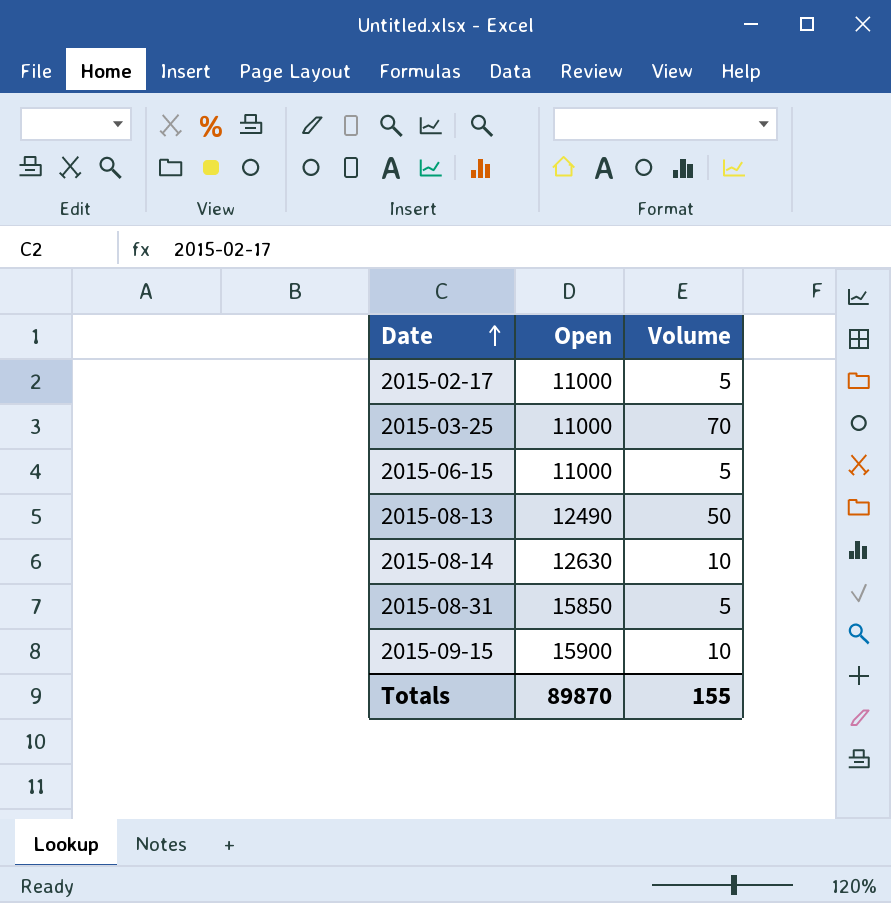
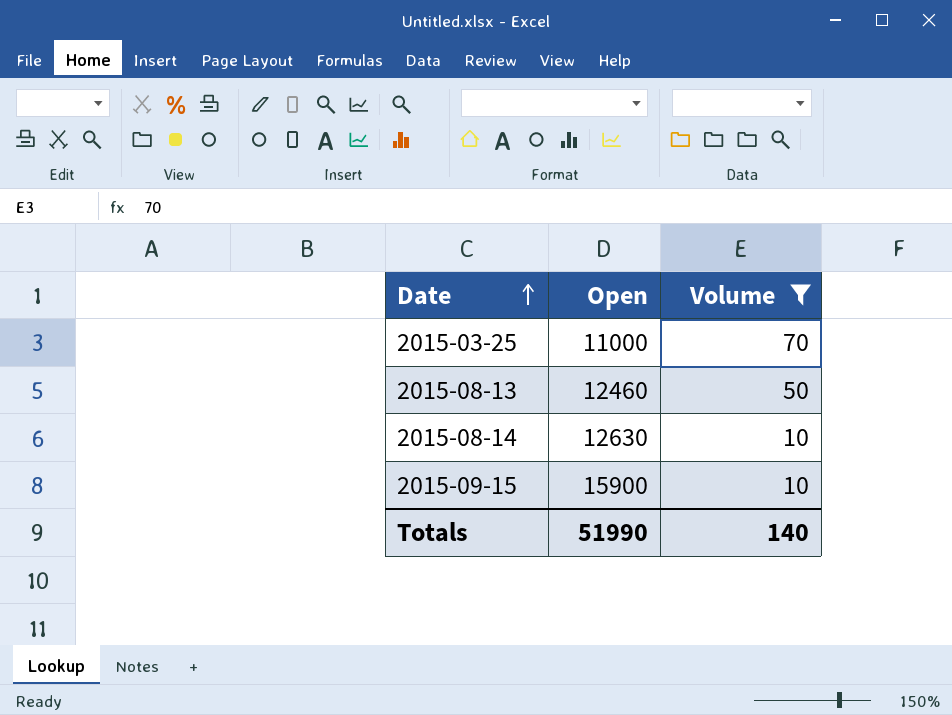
filter: none -> Volume != 5
2015-08-13 | Open: 12490 -> 12460
Totals | Open: 89870 -> 51990
Totals | Volume: 155 -> 140

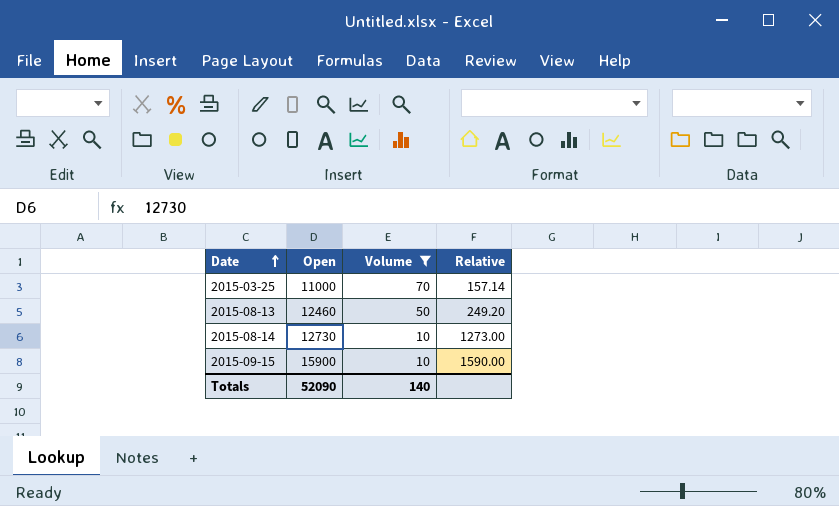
column Relative | formula: none -> [Open] / [Volume]
2015-08-14 | Open: 12630 -> 12730
Totals | Open: 51990 -> 52090

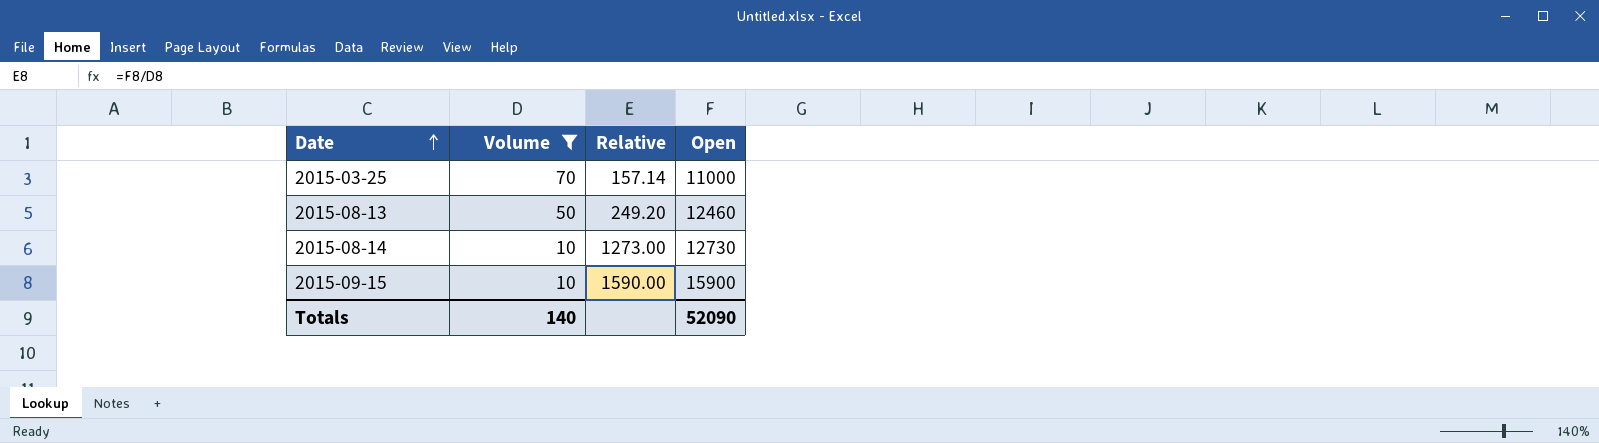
column Open | position: 2 -> 4

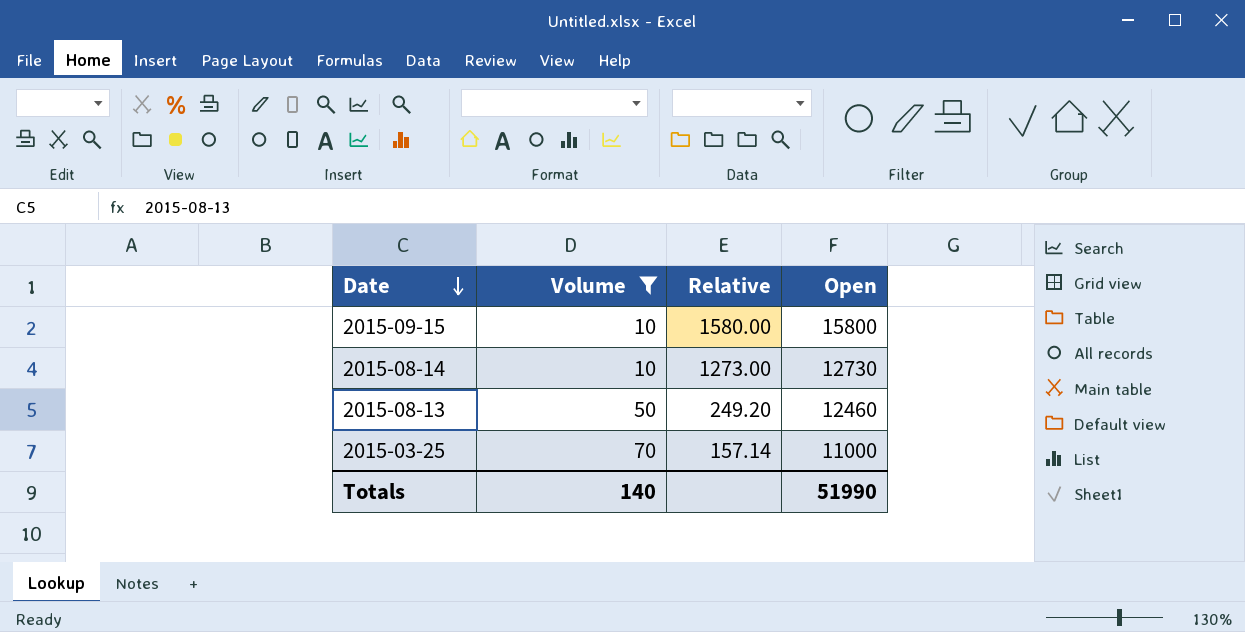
row order: Date ascending -> Date descending
2015-09-15 | Relative: 1590.00 -> 1580.00
2015-09-15 | Open: 15900 -> 15800
Totals | Open: 52090 -> 51990

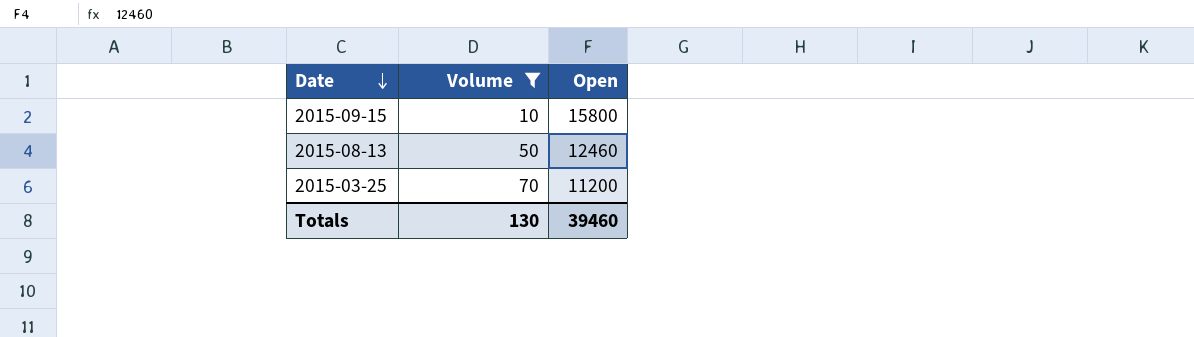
column Relative | formula: [Open] / [Volume] -> none
row 2015-08-14: 10 | 1273.00 | 12730 -> none
2015-03-25 | Open: 11000 -> 11200
Totals | Volume: 140 -> 130
Totals | Open: 51990 -> 39460

